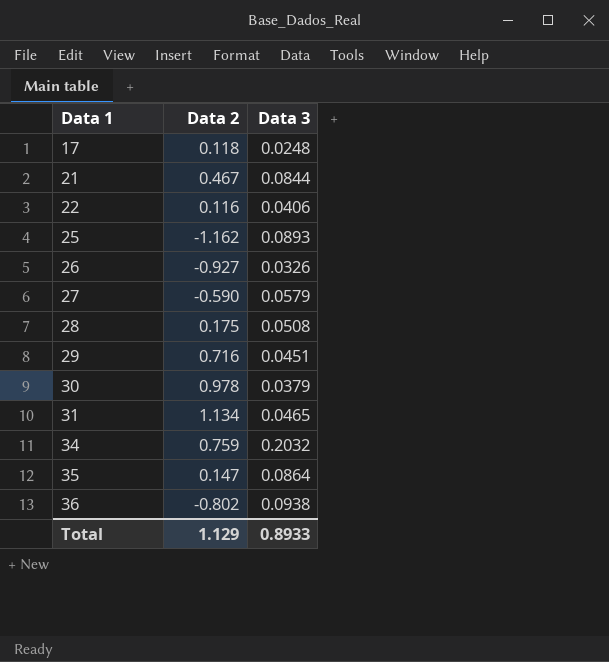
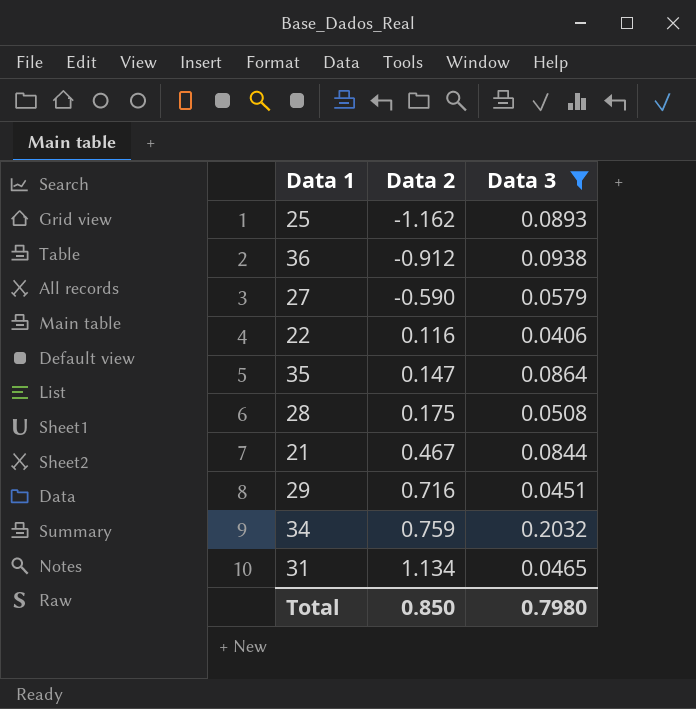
filter: none -> Data 3 >= 0.0406
row order: Data 1 ascending -> Data 2 ascending
36 | Data 2: -0.802 -> -0.912
Total | Data 2: 1.129 -> 0.850
Total | Data 3: 0.8933 -> 0.7980

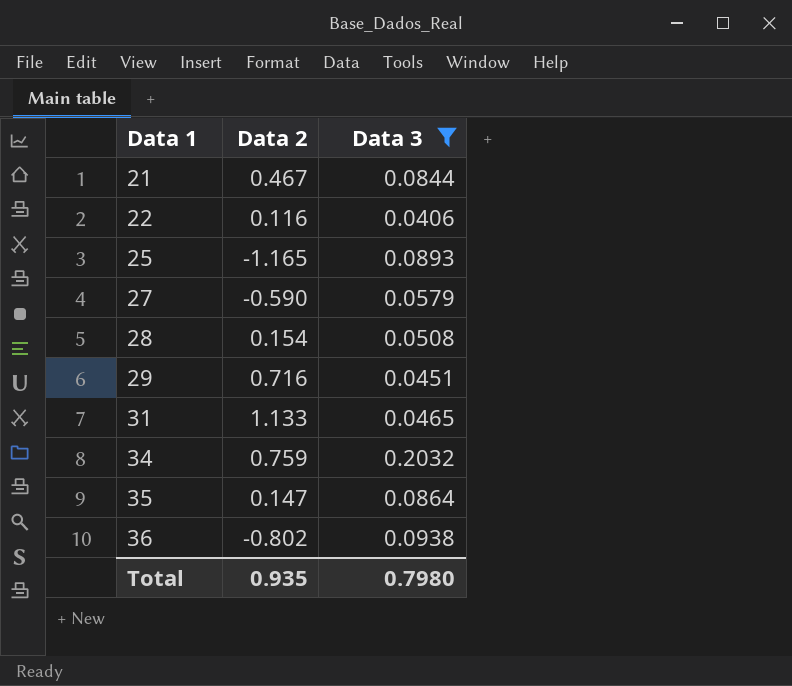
row order: Data 2 ascending -> Data 1 ascending
25 | Data 2: -1.162 -> -1.165
28 | Data 2: 0.175 -> 0.154
31 | Data 2: 1.134 -> 1.133
36 | Data 2: -0.912 -> -0.802
Total | Data 2: 0.850 -> 0.935

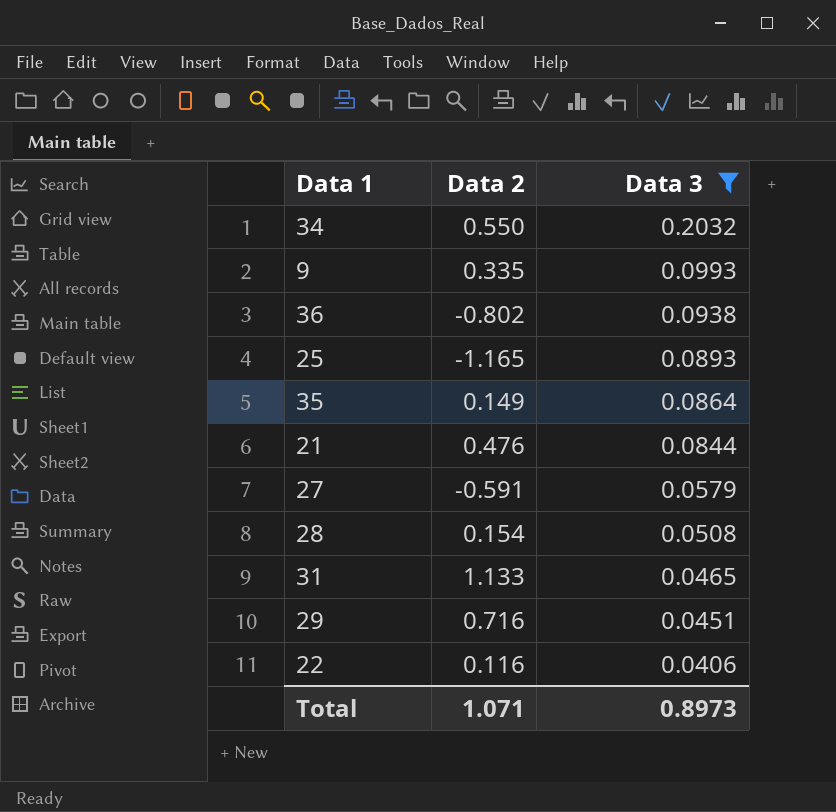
row order: Data 1 ascending -> Data 3 descending
34 | Data 2: 0.759 -> 0.550
row 9: none -> 0.335 | 0.0993
35 | Data 2: 0.147 -> 0.149
21 | Data 2: 0.467 -> 0.476
27 | Data 2: -0.590 -> -0.591
Total | Data 2: 0.935 -> 1.071
Total | Data 3: 0.7980 -> 0.8973

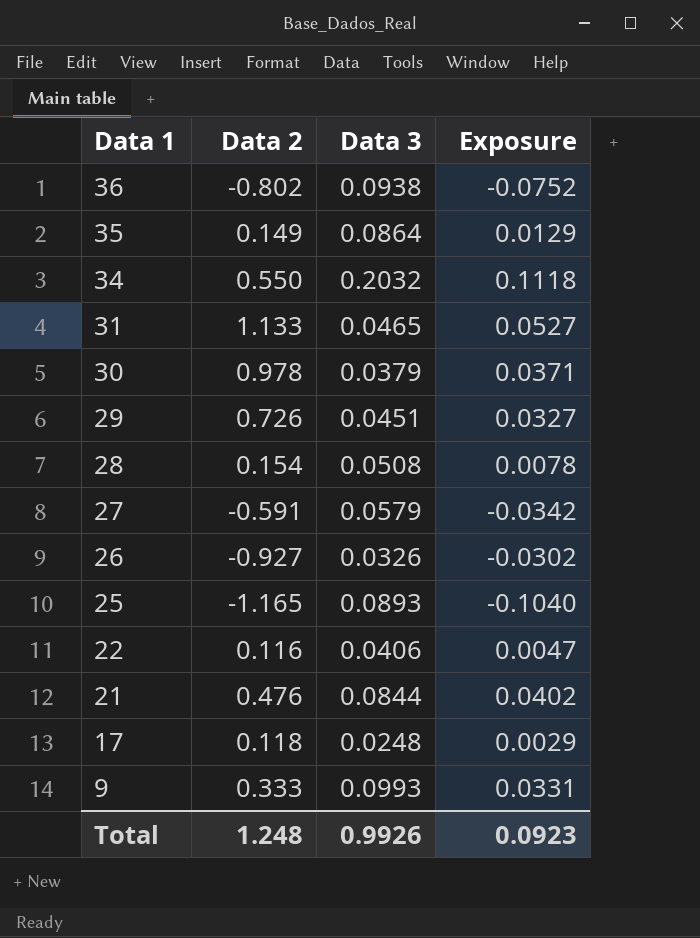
filter: Data 3 >= 0.0406 -> none
row order: Data 3 descending -> Data 1 descending
column Exposure | formula: none -> [Data 2] * [Data 3]
29 | Data 2: 0.716 -> 0.726
9 | Data 2: 0.335 -> 0.333
Total | Data 2: 1.071 -> 1.248
Total | Data 3: 0.8973 -> 0.9926

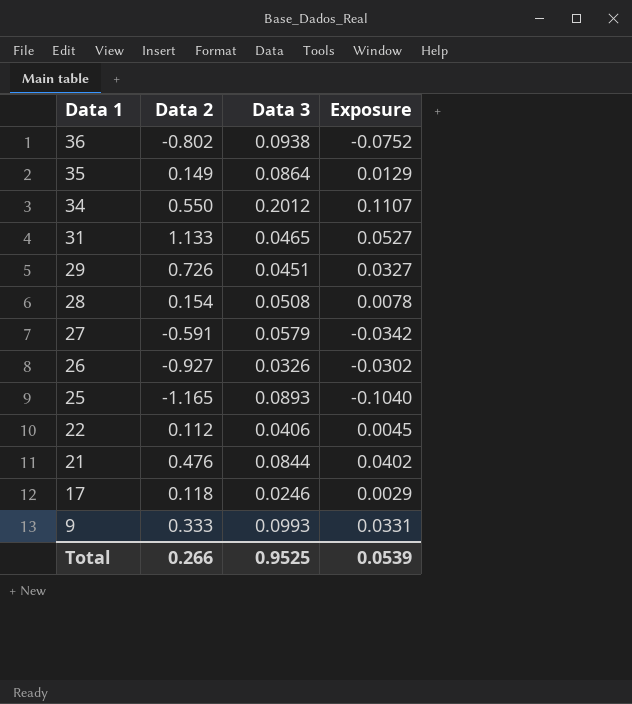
row 30: 0.978 | 0.0379 | 0.0371 -> none
34 | Data 3: 0.2032 -> 0.2012
34 | Exposure: 0.1118 -> 0.1107
22 | Data 2: 0.116 -> 0.112
22 | Exposure: 0.0047 -> 0.0045
17 | Data 3: 0.0248 -> 0.0246
Total | Data 2: 1.248 -> 0.266
Total | Data 3: 0.9926 -> 0.9525
Total | Exposure: 0.0923 -> 0.0539

